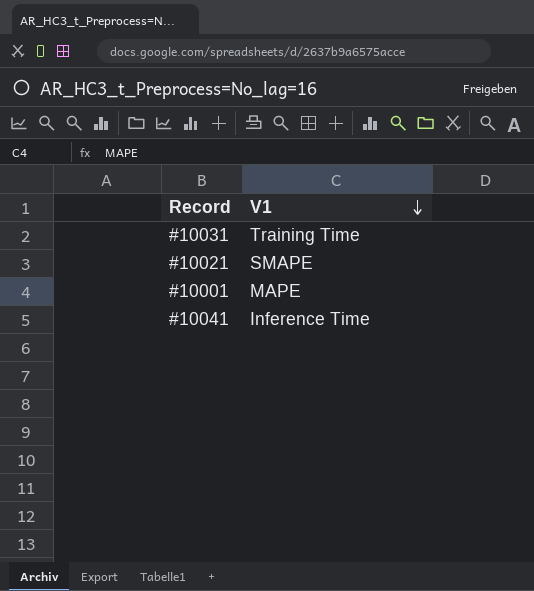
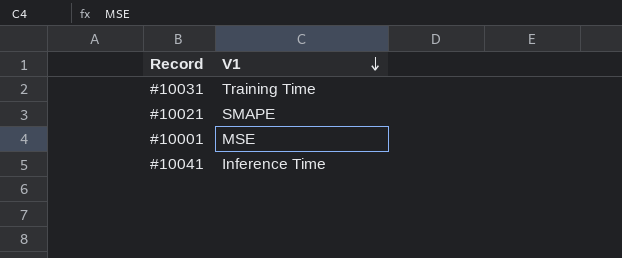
#10001 | V1: MAPE -> MSE

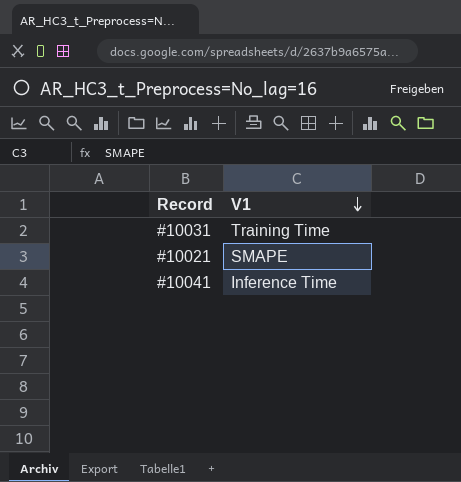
row #10001: MSE -> none

